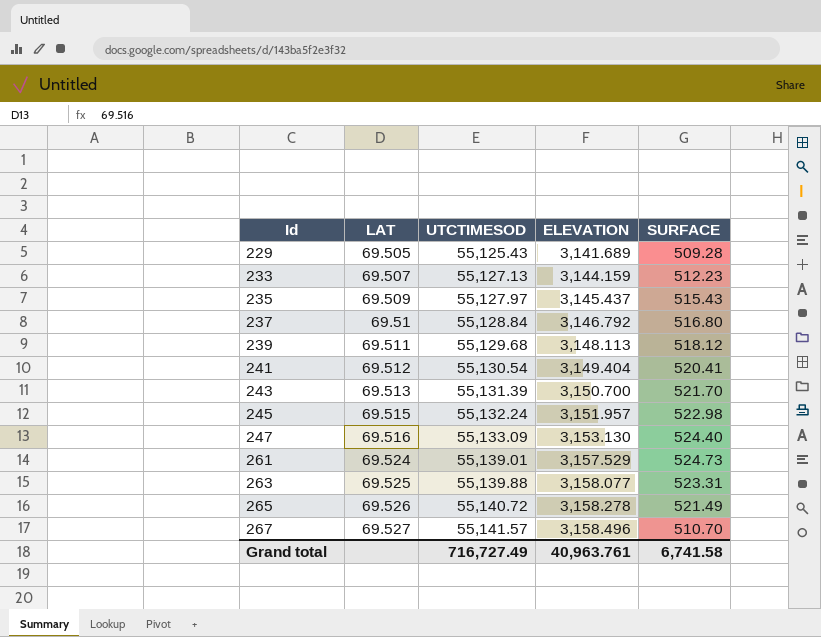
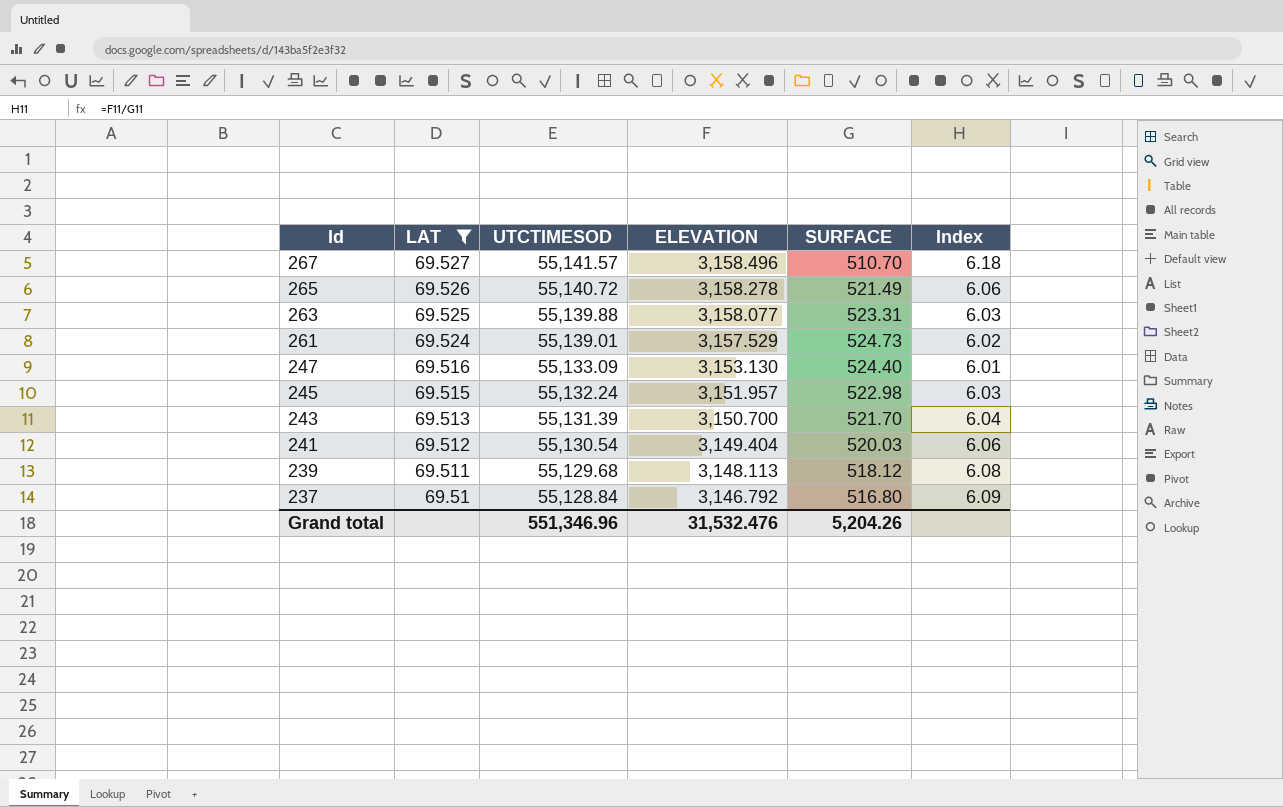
filter: none -> LAT >= 69.51
row order: Id ascending -> Id descending
column Index | formula: none -> [ELEVATION] / [SURFACE]
241 | SURFACE: 520.41 -> 520.03
Grand total | UTCTIMESOD: 716,727.49 -> 551,346.96
Grand total | ELEVATION: 40,963.761 -> 31,532.476
Grand total | SURFACE: 6,741.58 -> 5,204.26

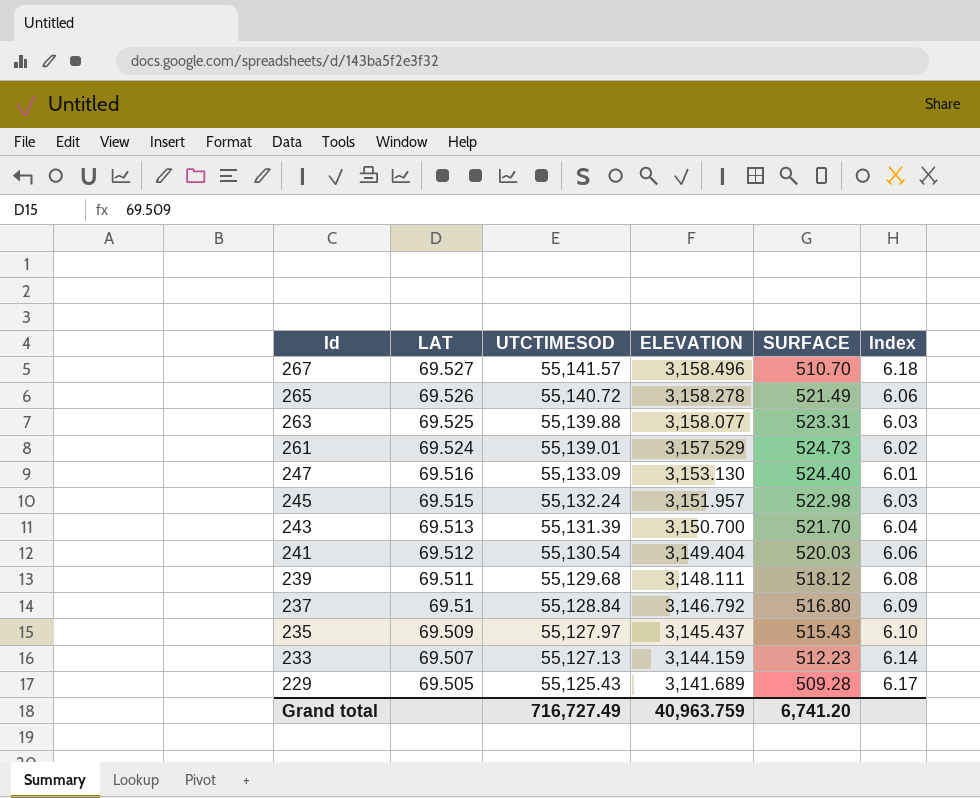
filter: LAT >= 69.51 -> none
239 | ELEVATION: 3,148.113 -> 3,148.111
Grand total | UTCTIMESOD: 551,346.96 -> 716,727.49
Grand total | ELEVATION: 31,532.476 -> 40,963.759
Grand total | SURFACE: 5,204.26 -> 6,741.20

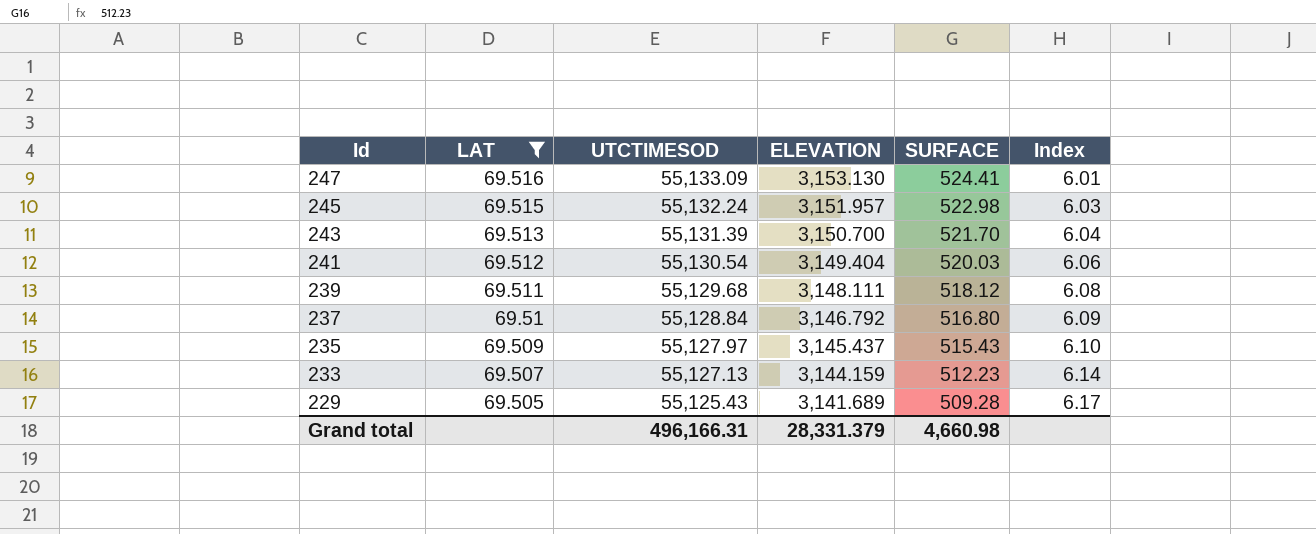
filter: none -> LAT <= 69.516
247 | SURFACE: 524.40 -> 524.41
Grand total | UTCTIMESOD: 716,727.49 -> 496,166.31
Grand total | ELEVATION: 40,963.759 -> 28,331.379
Grand total | SURFACE: 6,741.20 -> 4,660.98

